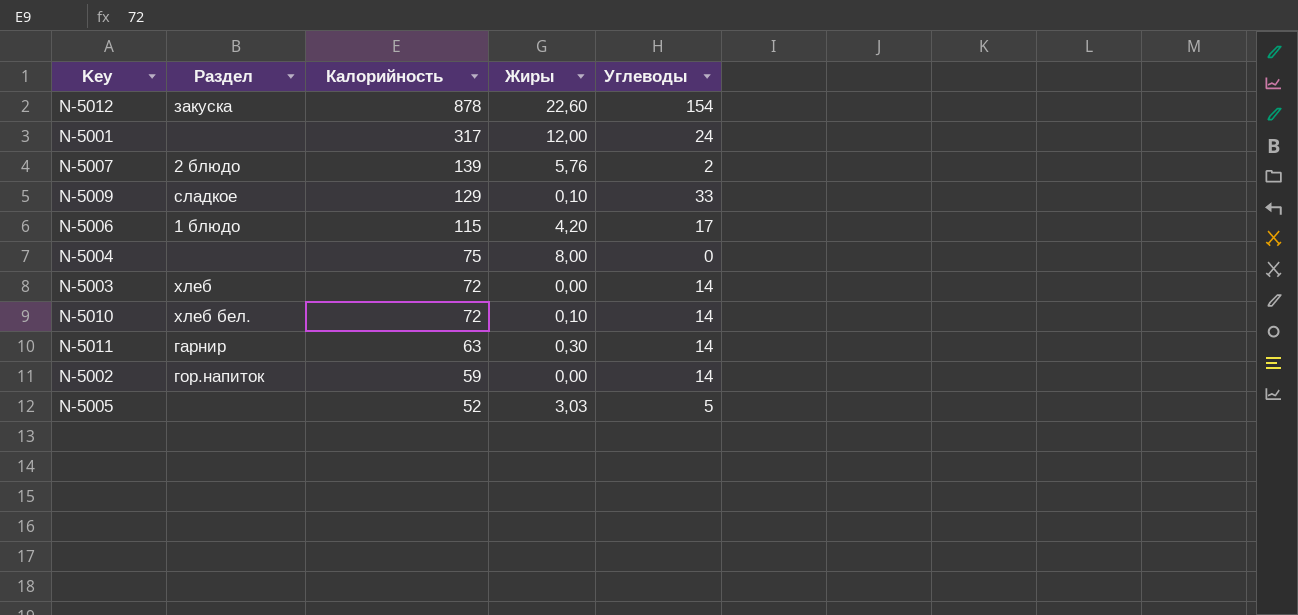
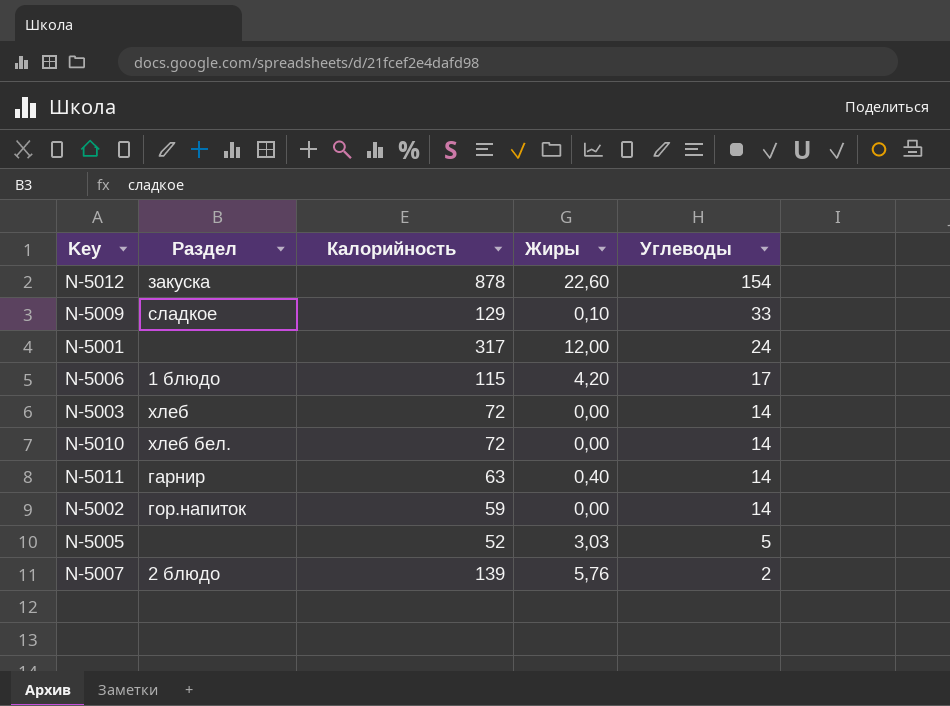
row order: Калорийность descending -> Углеводы descending
row N-5004: none | 75 | 8,00 | 0 -> none
N-5010 | Жиры: 0,10 -> 0,00
N-5011 | Жиры: 0,30 -> 0,40

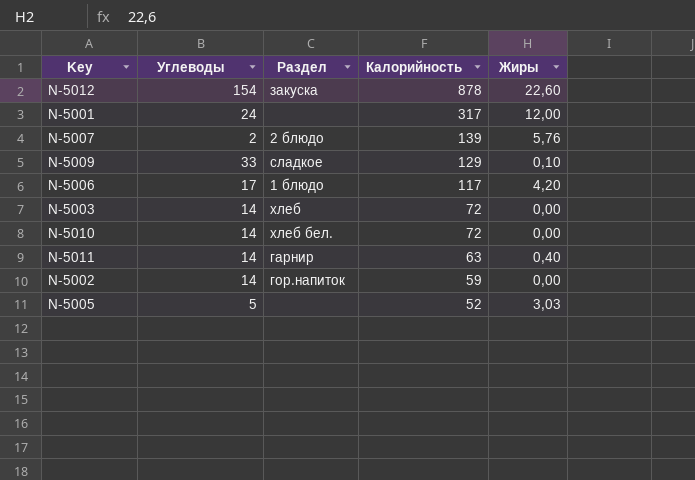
row order: Углеводы descending -> Калорийность descending
column Углеводы | position: 5 -> 2
N-5006 | Калорийность: 115 -> 117

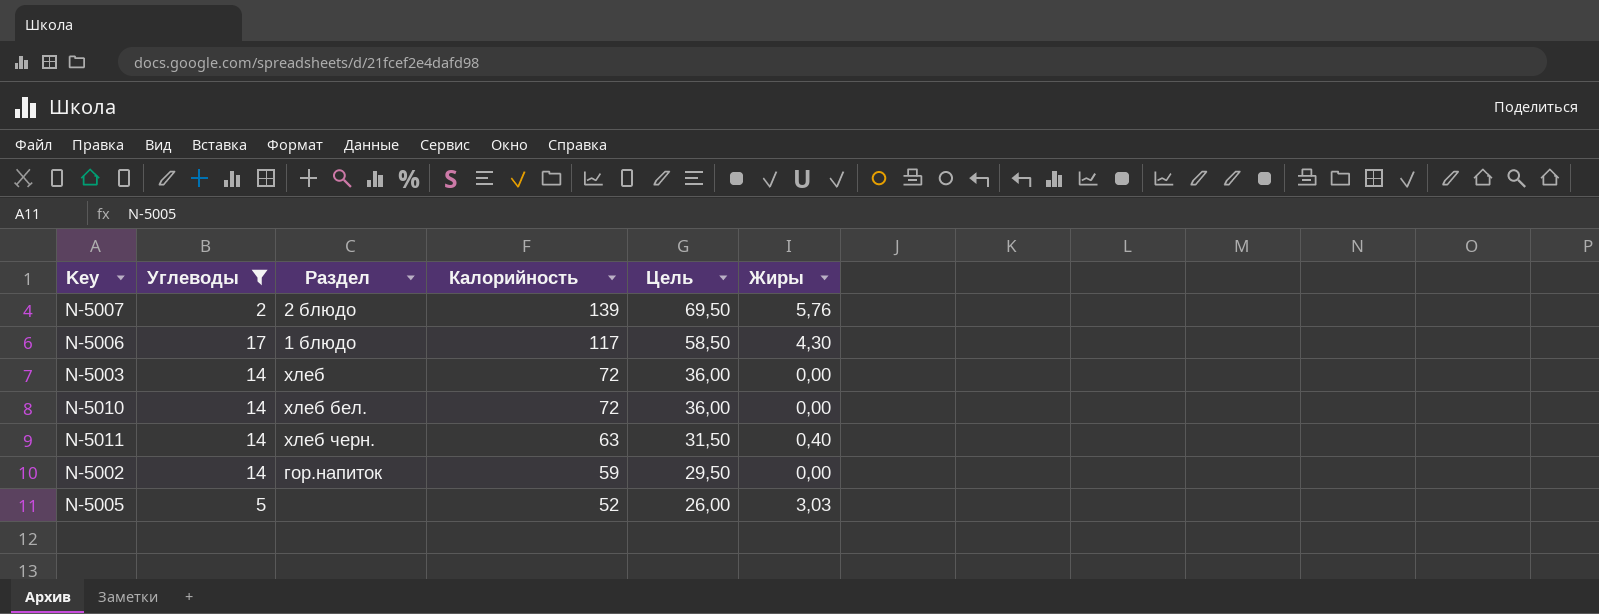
filter: none -> Углеводы <= 17
column Цель | formula: none -> [Калорийность] * 0,5
N-5006 | Жиры: 4,20 -> 4,30
N-5011 | Раздел: гарнир -> хлеб черн.

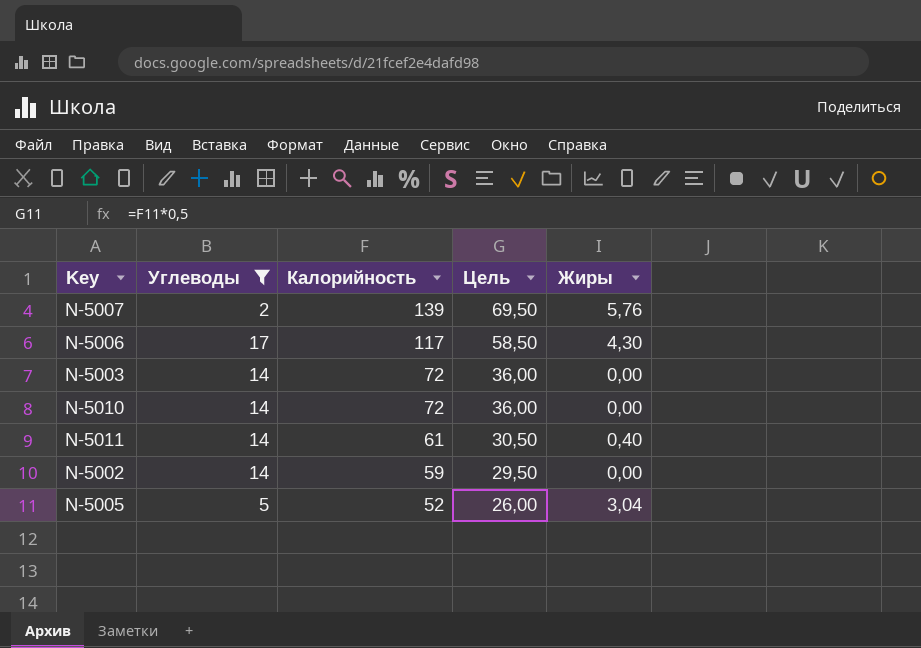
column Раздел | position: 3 -> none
N-5011 | Калорийность: 63 -> 61
N-5011 | Цель: 31,50 -> 30,50
N-5005 | Жиры: 3,03 -> 3,04

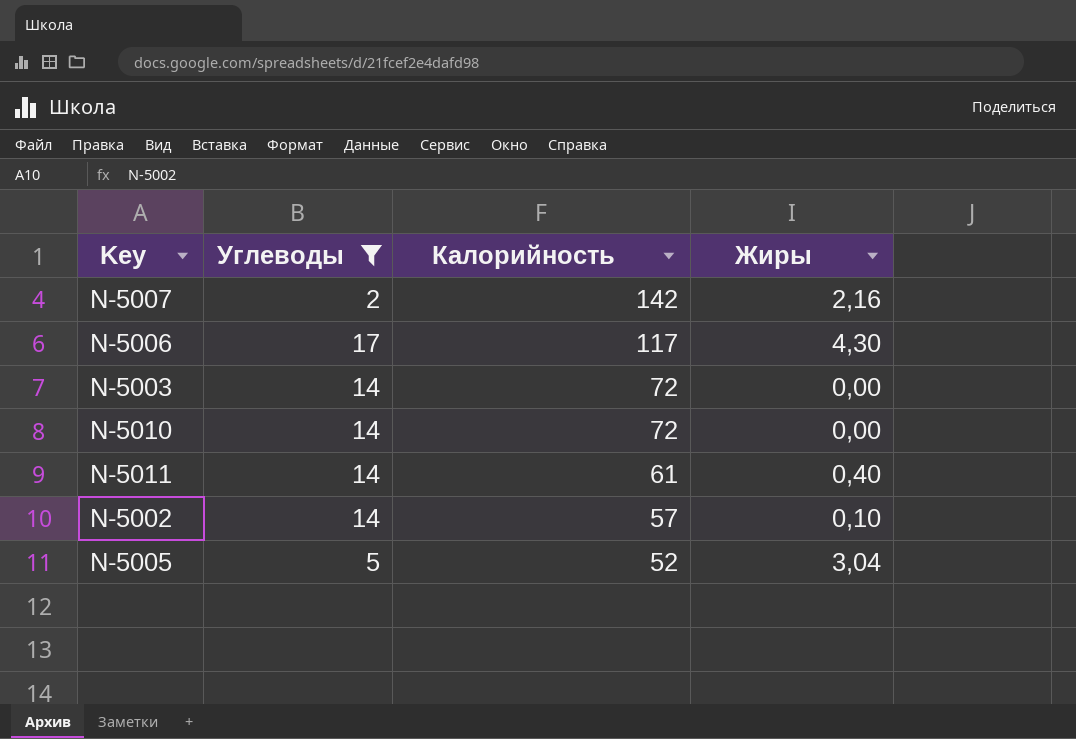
column Цель | formula: [Калорийность] * 0,5 -> none
N-5007 | Калорийность: 139 -> 142
N-5007 | Жиры: 5,76 -> 2,16
N-5002 | Калорийность: 59 -> 57
N-5002 | Жиры: 0,00 -> 0,10

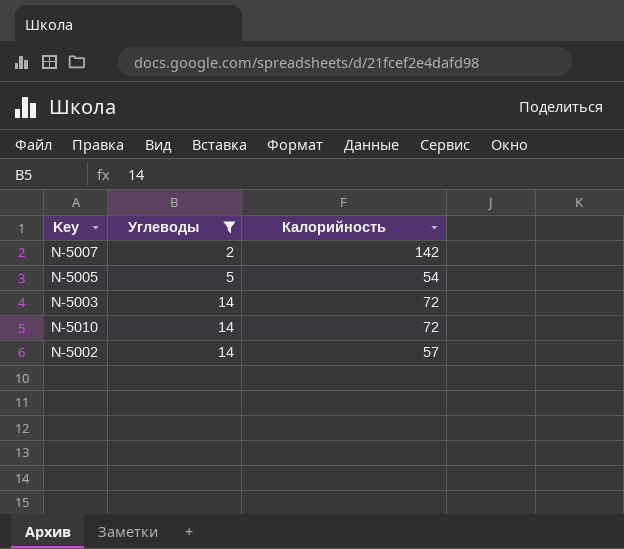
row order: Калорийность descending -> Углеводы ascending
column Жиры | position: 4 -> none
row N-5006: 17 | 117 | 4,30 -> none
row N-5011: 14 | 61 | 0,40 -> none
N-5005 | Калорийность: 52 -> 54

